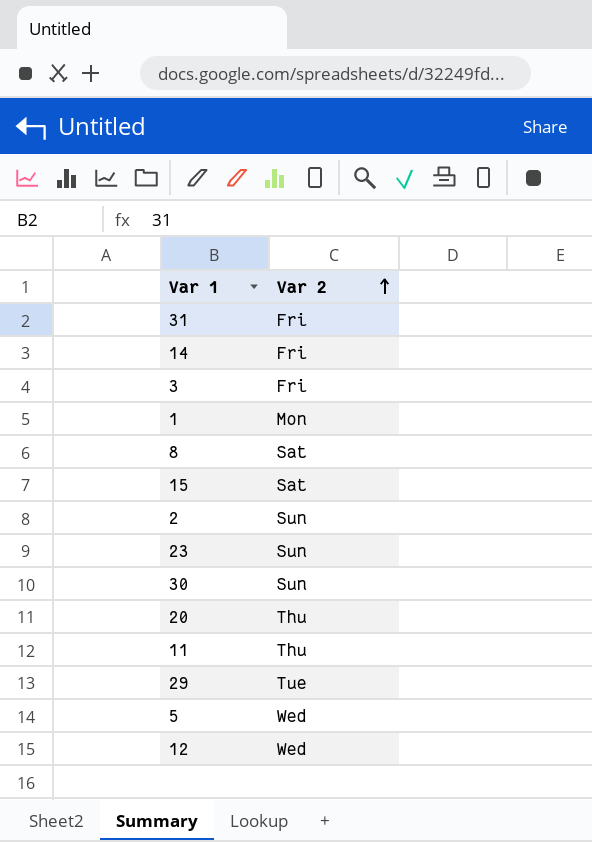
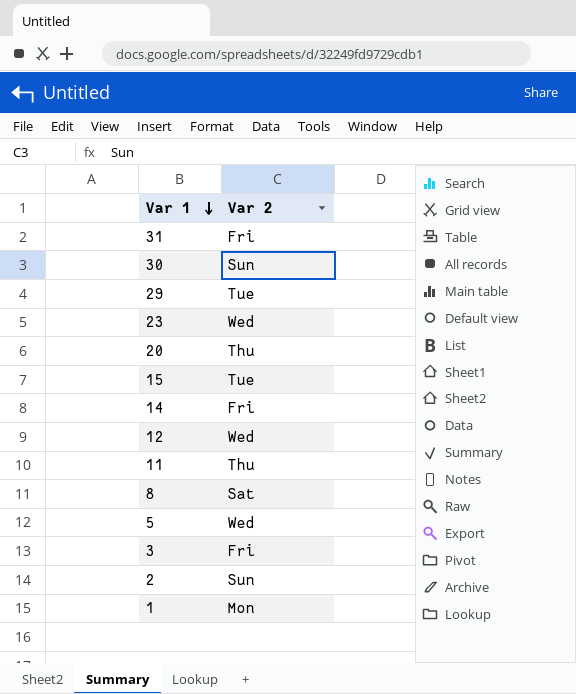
row order: Var 2 ascending -> Var 1 descending
23 | Var 2: Sun -> Wed
15 | Var 2: Sat -> Tue

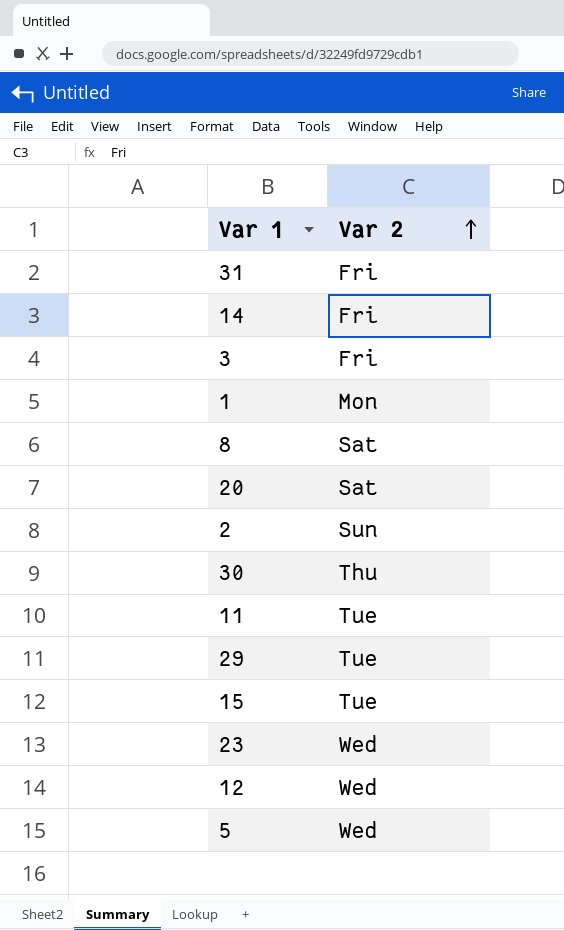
row order: Var 1 descending -> Var 2 ascending
20 | Var 2: Thu -> Sat
30 | Var 2: Sun -> Thu
11 | Var 2: Thu -> Tue

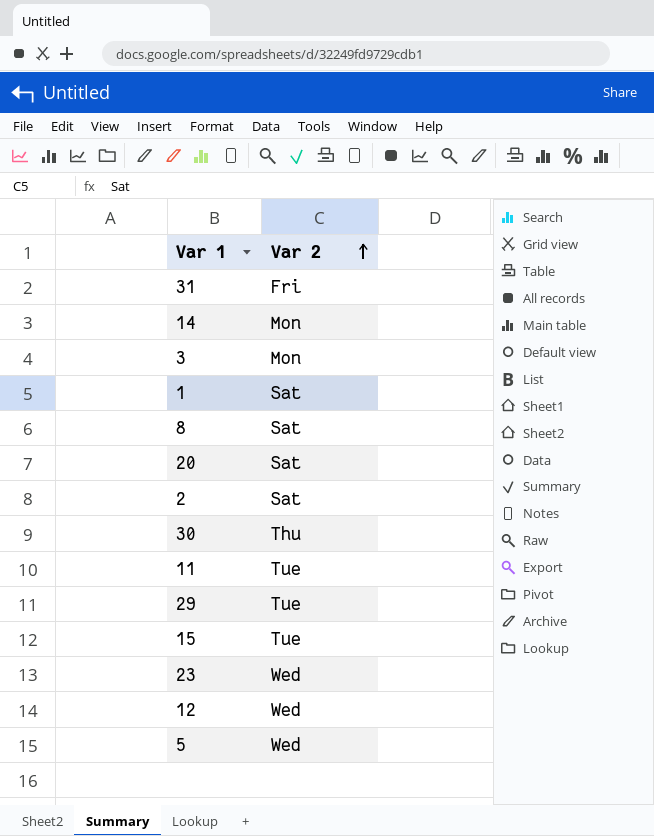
14 | Var 2: Fri -> Mon
3 | Var 2: Fri -> Mon
1 | Var 2: Mon -> Sat
2 | Var 2: Sun -> Sat

